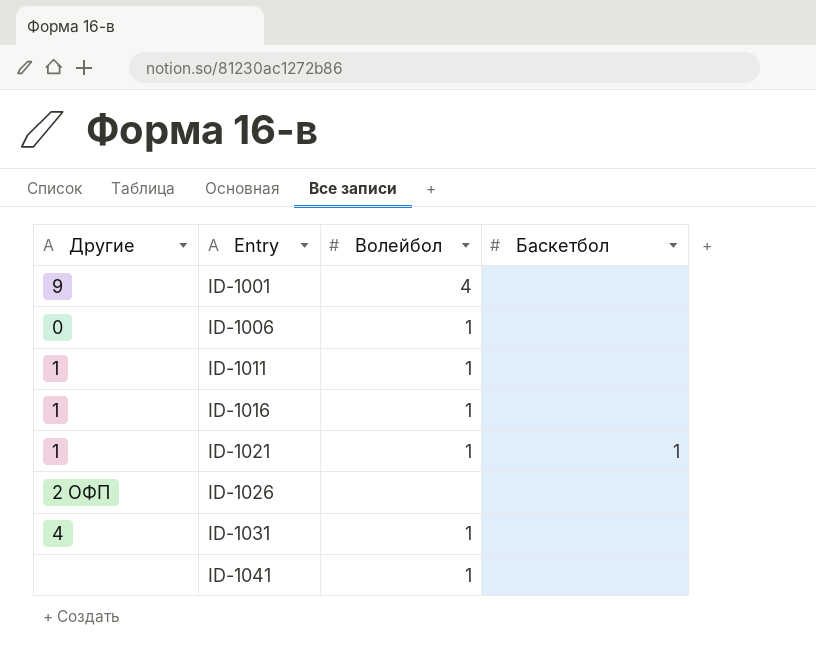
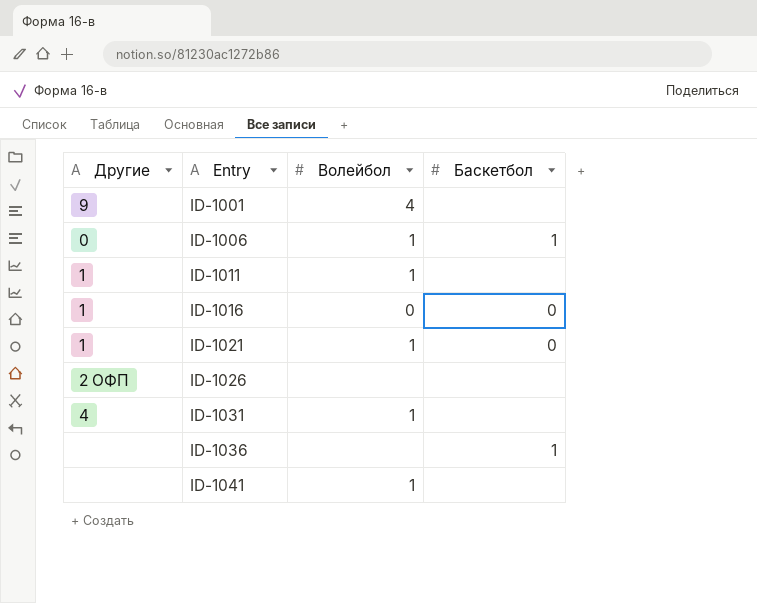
ID-1006 | Баскетбол: none -> 1
ID-1016 | Волейбол: 1 -> 0
ID-1016 | Баскетбол: none -> 0
ID-1021 | Баскетбол: 1 -> 0
row ID-1036: none -> none | none | 1

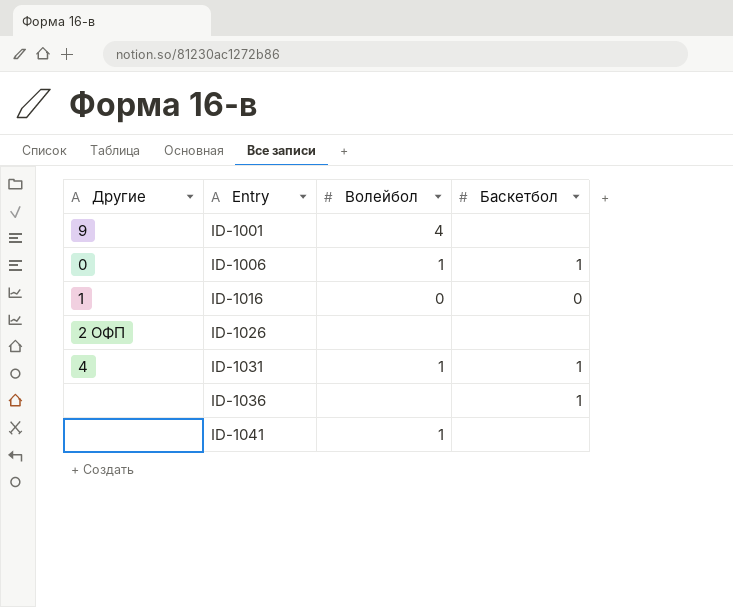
row ID-1011: 1 | 1 | none -> none
row ID-1021: 1 | 1 | 0 -> none
ID-1031 | Баскетбол: none -> 1

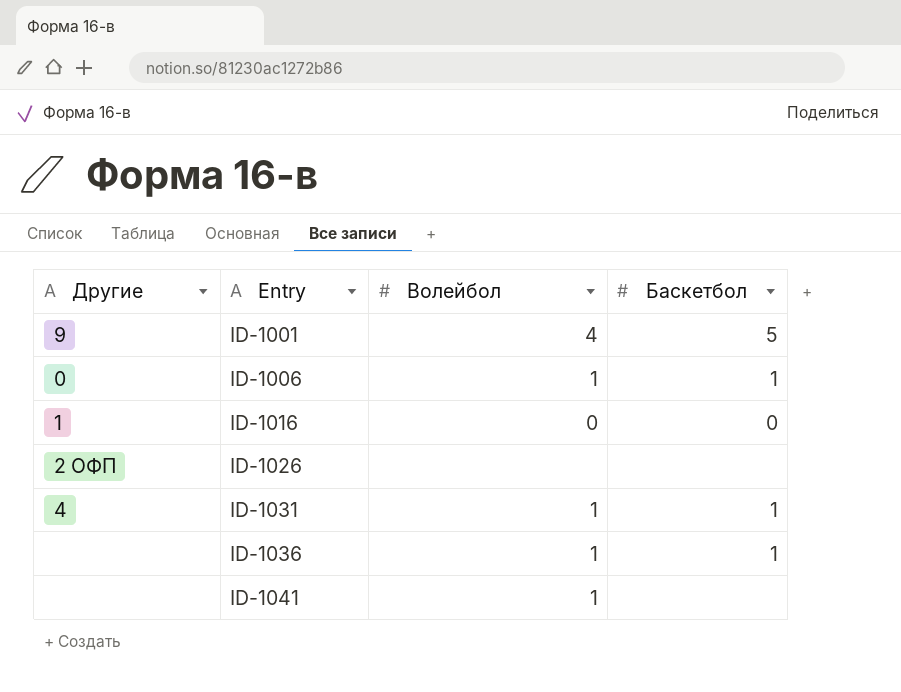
ID-1001 | Баскетбол: none -> 5
ID-1036 | Волейбол: none -> 1

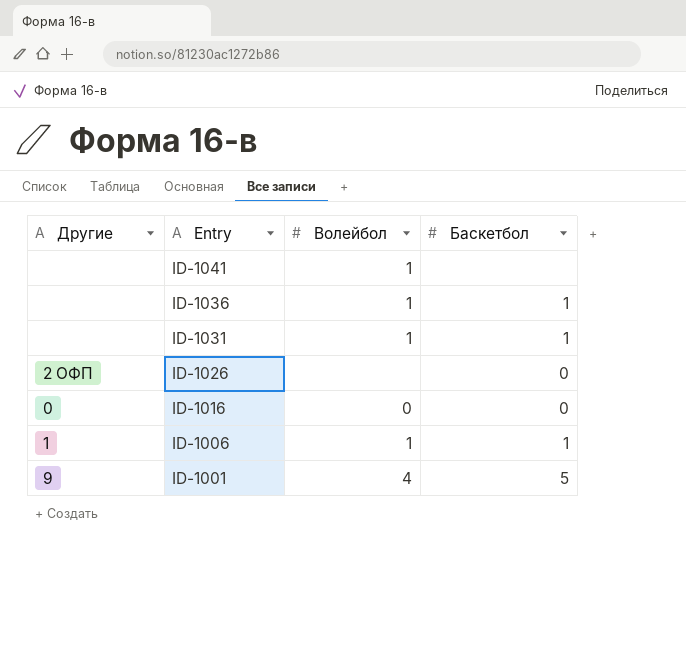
row order: Entry ascending -> Entry descending
ID-1031 | Другие: 4 -> none
ID-1026 | Баскетбол: none -> 0
ID-1016 | Другие: 1 -> 0
ID-1006 | Другие: 0 -> 1

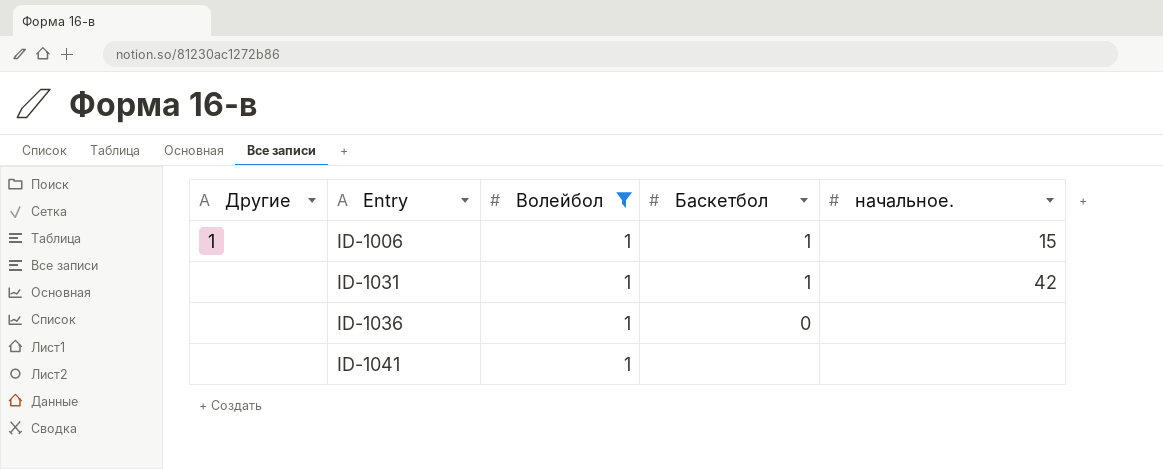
filter: none -> Волейбол = 1
row order: Entry descending -> Entry ascending
column начальное. | position: none -> 5
ID-1036 | Баскетбол: 1 -> 0

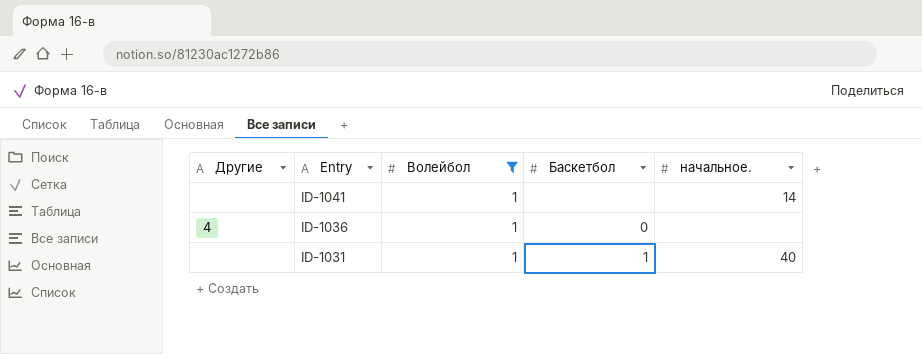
row order: Entry ascending -> Entry descending
row ID-1006: 1 | 1 | 1 | 15 -> none
ID-1041 | начальное.: none -> 14
ID-1036 | Другие: none -> 4
ID-1031 | начальное.: 42 -> 40

